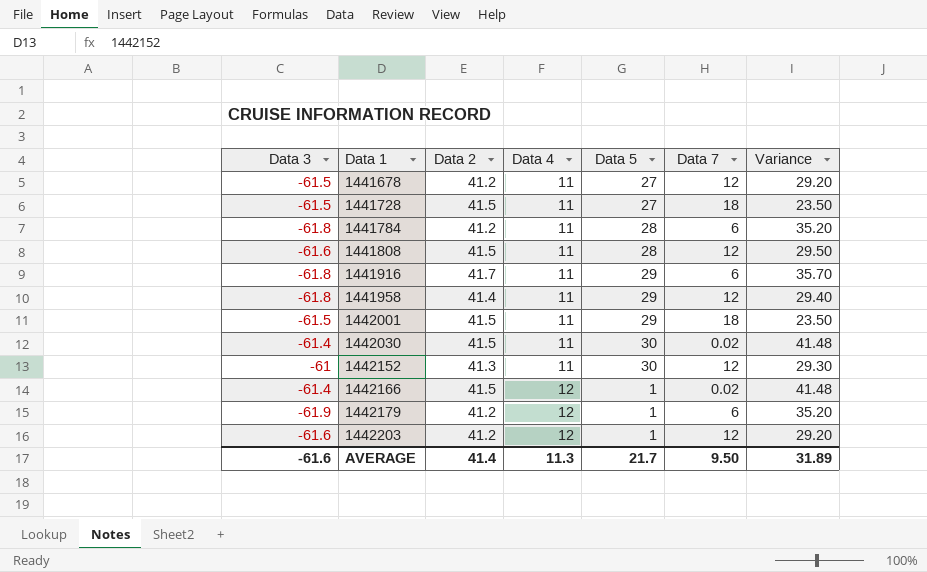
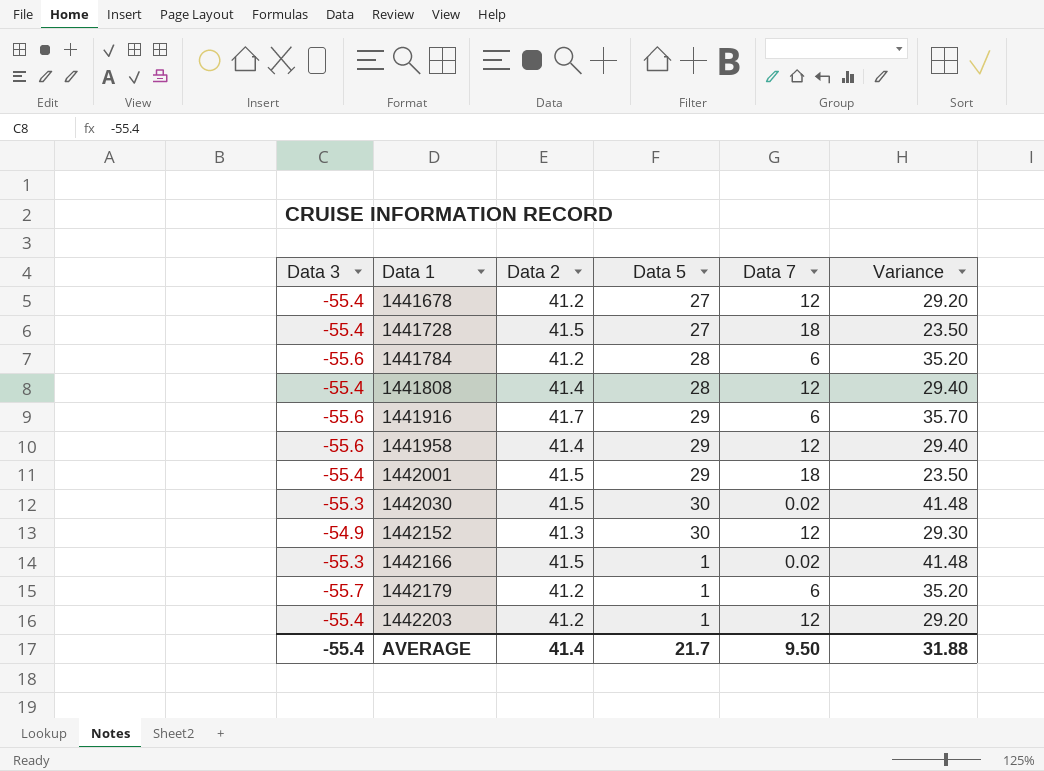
column Data 4 | position: 4 -> none
1441678 | Data 3: -61.5 -> -55.4
1441728 | Data 3: -61.5 -> -55.4
1441784 | Data 3: -61.8 -> -55.6
1441808 | Data 3: -61.6 -> -55.4
1441808 | Data 2: 41.5 -> 41.4
1441808 | Variance: 29.50 -> 29.40
1441916 | Data 3: -61.8 -> -55.6
1441958 | Data 3: -61.8 -> -55.6
1442001 | Data 3: -61.5 -> -55.4
1442030 | Data 3: -61.4 -> -55.3
1442152 | Data 3: -61 -> -54.9
1442166 | Data 3: -61.4 -> -55.3
1442179 | Data 3: -61.9 -> -55.7
1442203 | Data 3: -61.6 -> -55.4
AVERAGE | Data 3: -61.6 -> -55.4
AVERAGE | Variance: 31.89 -> 31.88

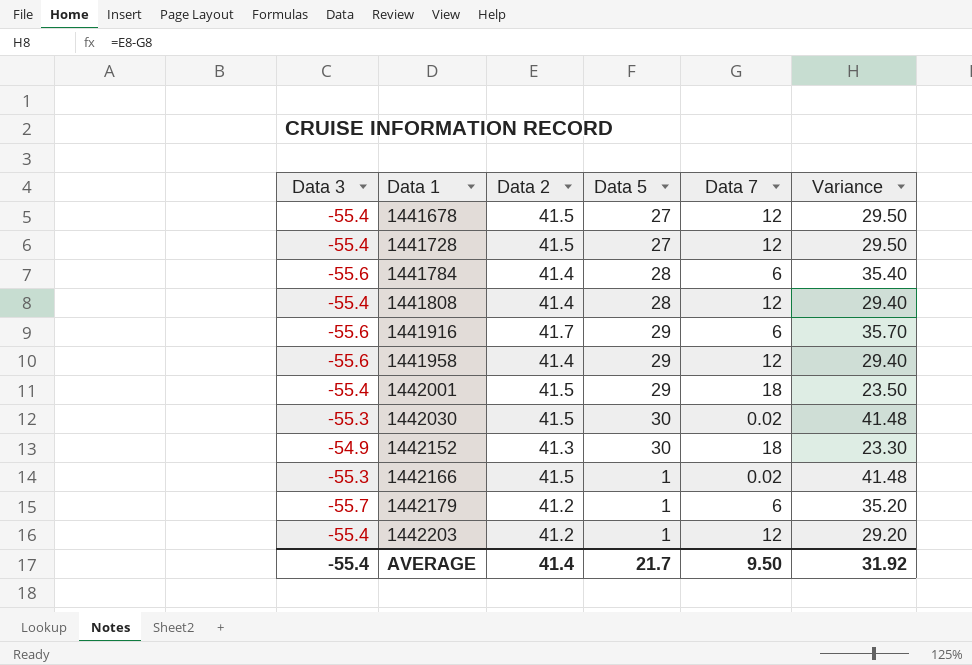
1441678 | Data 2: 41.2 -> 41.5
1441678 | Variance: 29.20 -> 29.50
1441728 | Data 7: 18 -> 12
1441728 | Variance: 23.50 -> 29.50
1441784 | Data 2: 41.2 -> 41.4
1441784 | Variance: 35.20 -> 35.40
1442152 | Data 7: 12 -> 18
1442152 | Variance: 29.30 -> 23.30
AVERAGE | Variance: 31.88 -> 31.92

